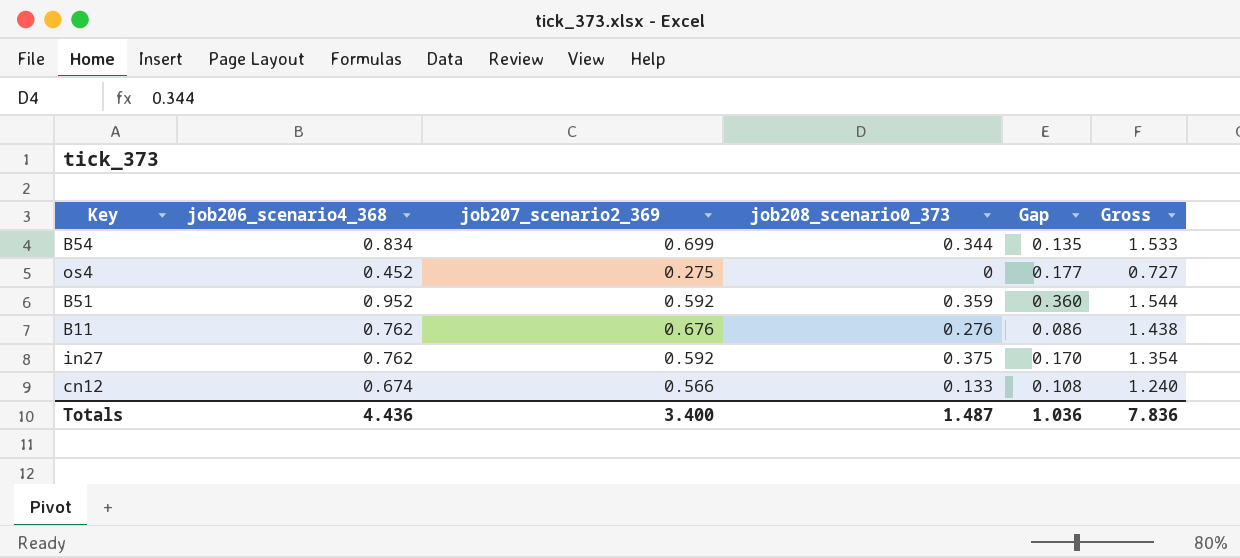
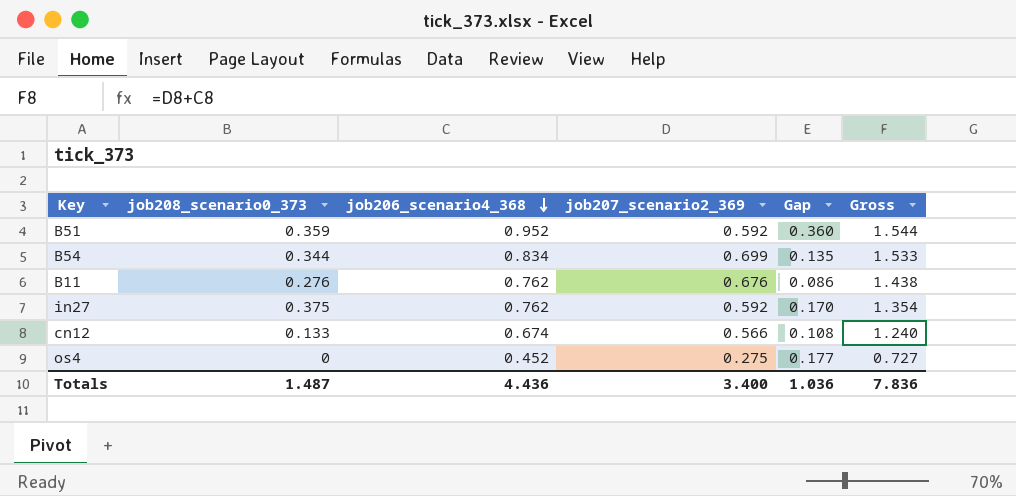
row order: none -> job206_scenario4_368 descending
column job208_scenario0_373 | position: 4 -> 2

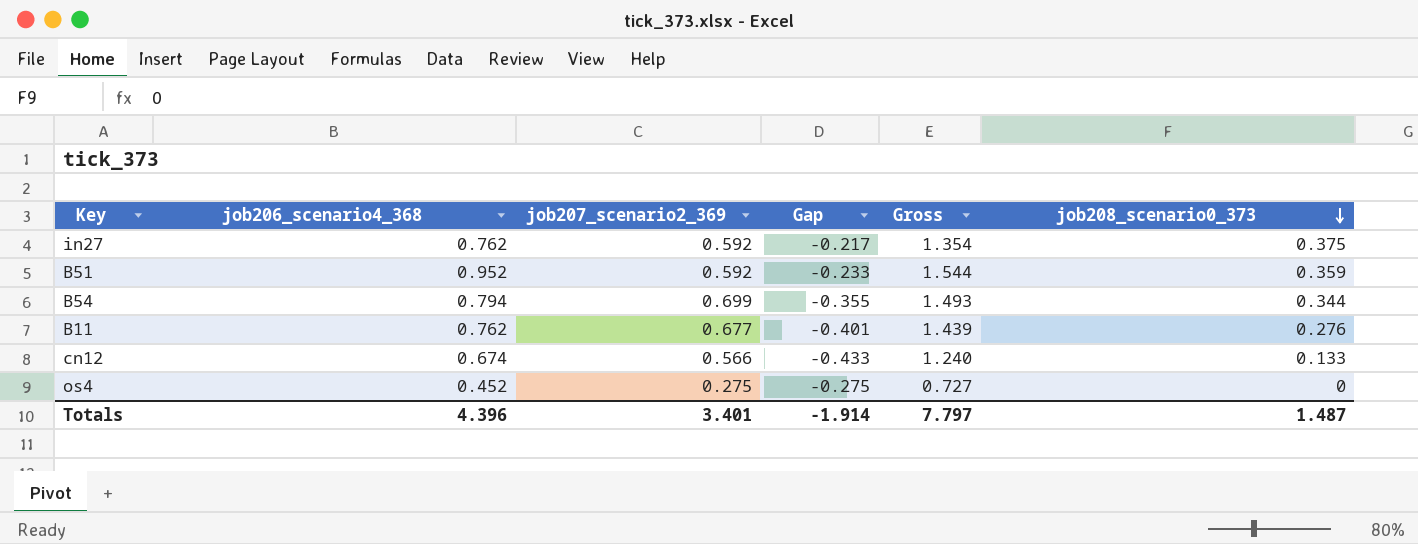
row order: job206_scenario4_368 descending -> job208_scenario0_373 descending
column Gap | formula: [job206_scenario4_368] - [job207_scenario2_369] -> [job208_scenario0_373] - [job207_scenario2_369]
column job208_scenario0_373 | position: 2 -> 6
B54 | job206_scenario4_368: 0.834 -> 0.794
B54 | Gross: 1.533 -> 1.493
B11 | job207_scenario2_369: 0.676 -> 0.677
B11 | Gross: 1.438 -> 1.439
Totals | job206_scenario4_368: 4.436 -> 4.396
Totals | job207_scenario2_369: 3.400 -> 3.401
Totals | Gap: 1.036 -> -1.914
Totals | Gross: 7.836 -> 7.797

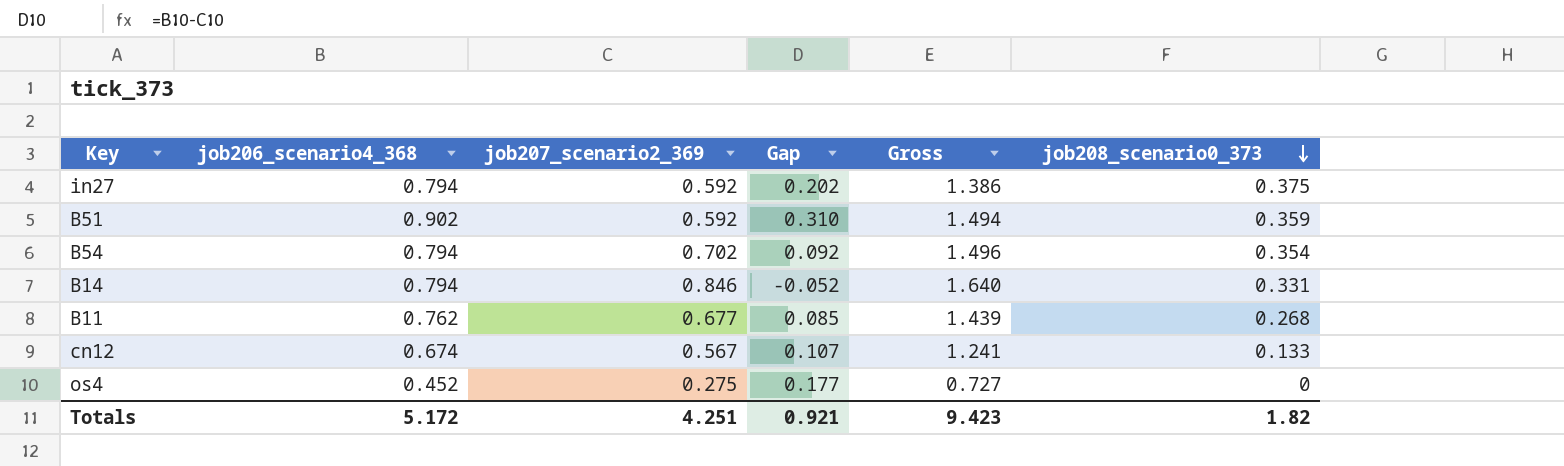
column Gap | formula: [job208_scenario0_373] - [job207_scenario2_369] -> [job206_scenario4_368] - [job207_scenario2_369]
in27 | job206_scenario4_368: 0.762 -> 0.794
in27 | Gross: 1.354 -> 1.386
B51 | job206_scenario4_368: 0.952 -> 0.902
B51 | Gross: 1.544 -> 1.494
B54 | job207_scenario2_369: 0.699 -> 0.702
B54 | Gross: 1.493 -> 1.496
B54 | job208_scenario0_373: 0.344 -> 0.354
row B14: none -> 0.794 | 0.846 | -0.052 | 1.640 | 0.331
B11 | job208_scenario0_373: 0.276 -> 0.268
cn12 | job207_scenario2_369: 0.566 -> 0.567
cn12 | Gross: 1.240 -> 1.241
Totals | job206_scenario4_368: 4.396 -> 5.172
Totals | job207_scenario2_369: 3.401 -> 4.251
Totals | Gap: -1.914 -> 0.921
Totals | Gross: 7.797 -> 9.423
Totals | job208_scenario0_373: 1.487 -> 1.82

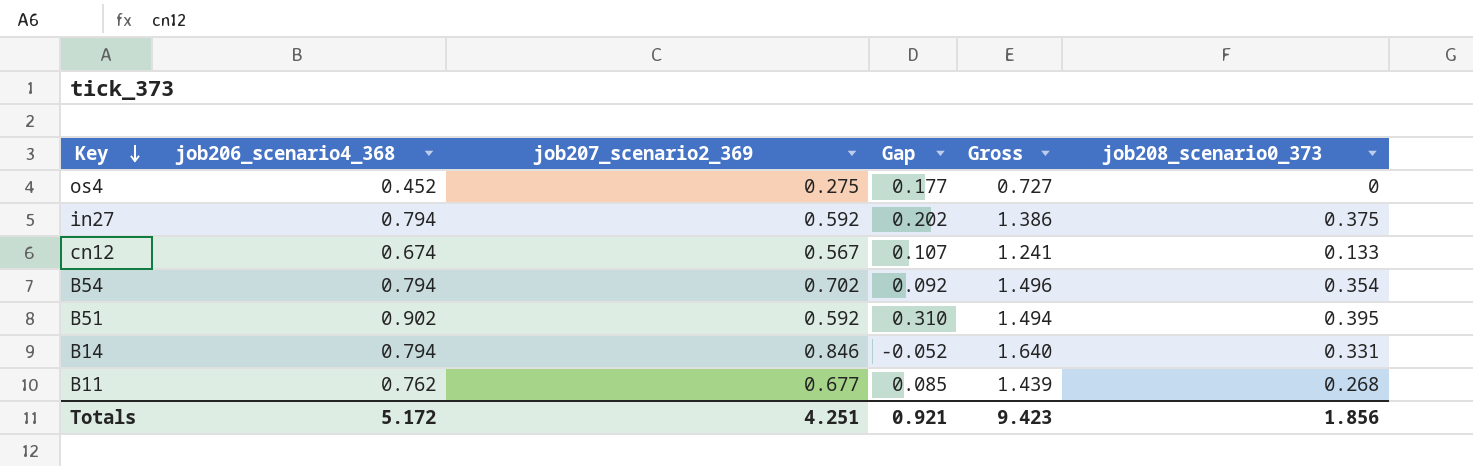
row order: job208_scenario0_373 descending -> Key descending
B51 | job208_scenario0_373: 0.359 -> 0.395
Totals | job208_scenario0_373: 1.82 -> 1.856

